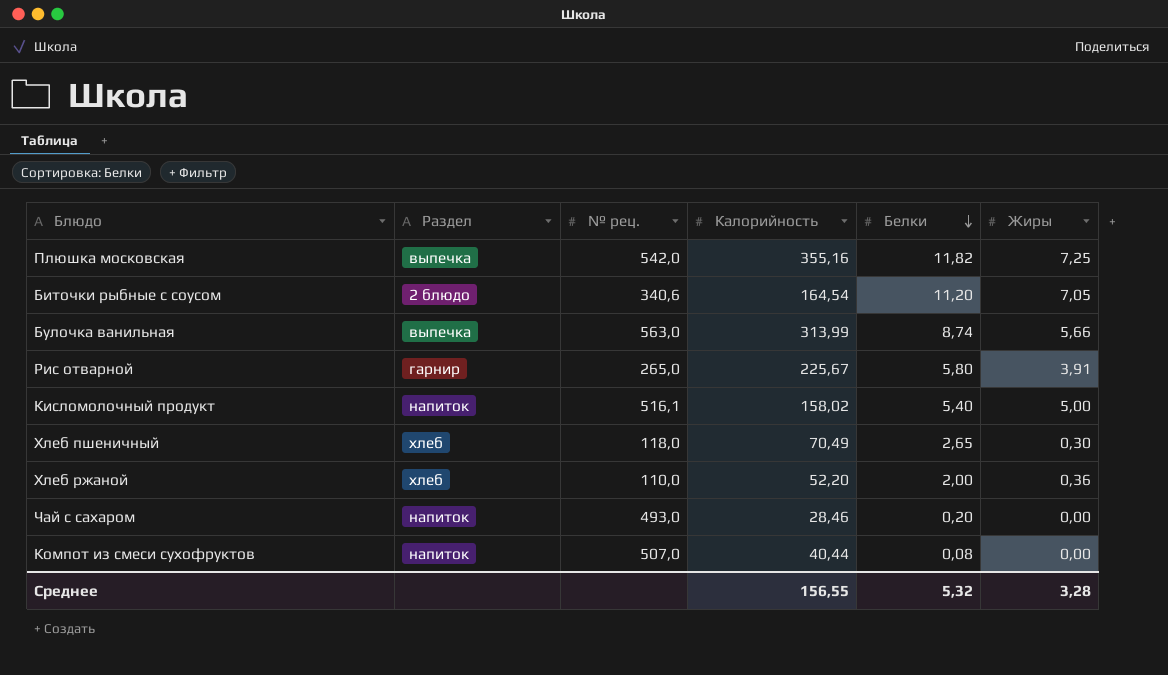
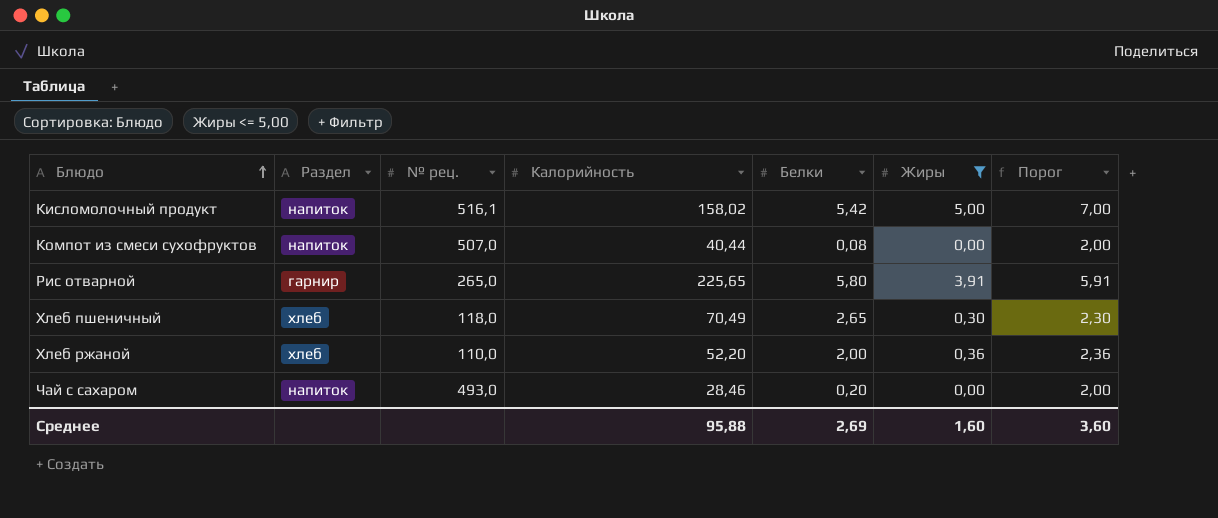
filter: none -> Жиры <= 5,00
row order: Белки descending -> Блюдо ascending
column Порог | formula: none -> [Жиры] + 2
Кисломолочный продукт | Белки: 5,40 -> 5,42
Рис отварной | Калорийность: 225,67 -> 225,65
Среднее | Калорийность: 156,55 -> 95,88
Среднее | Белки: 5,32 -> 2,69
Среднее | Жиры: 3,28 -> 1,60

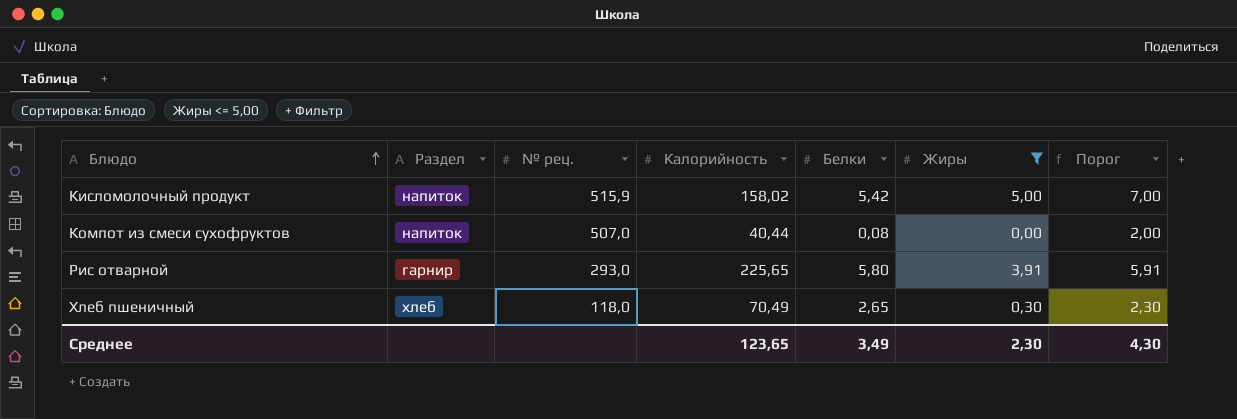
row Хлеб ржаной: хлеб | 110,0 | 52,20 | 2,00 | 0,36 | 2,36 -> none
row Чай с сахаром: напиток | 493,0 | 28,46 | 0,20 | 0,00 | 2,00 -> none
Кисломолочный продукт | № рец.: 516,1 -> 515,9
Рис отварной | № рец.: 265,0 -> 293,0
Среднее | Калорийность: 95,88 -> 123,65
Среднее | Белки: 2,69 -> 3,49
Среднее | Жиры: 1,60 -> 2,30
Среднее | Порог: 3,60 -> 4,30

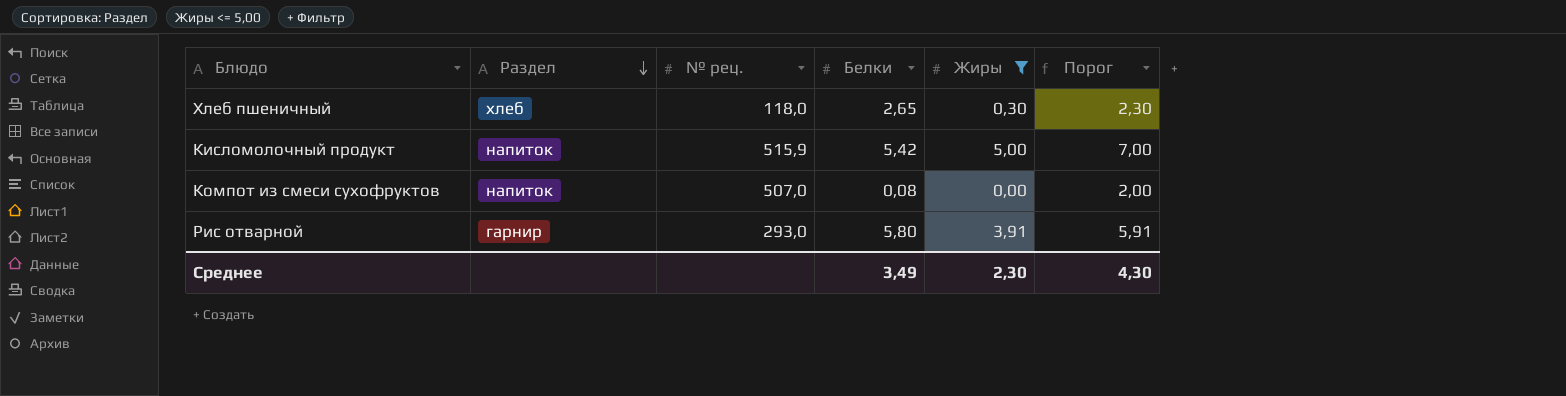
row order: Блюдо ascending -> Раздел descending
column Калорийность | position: 4 -> none

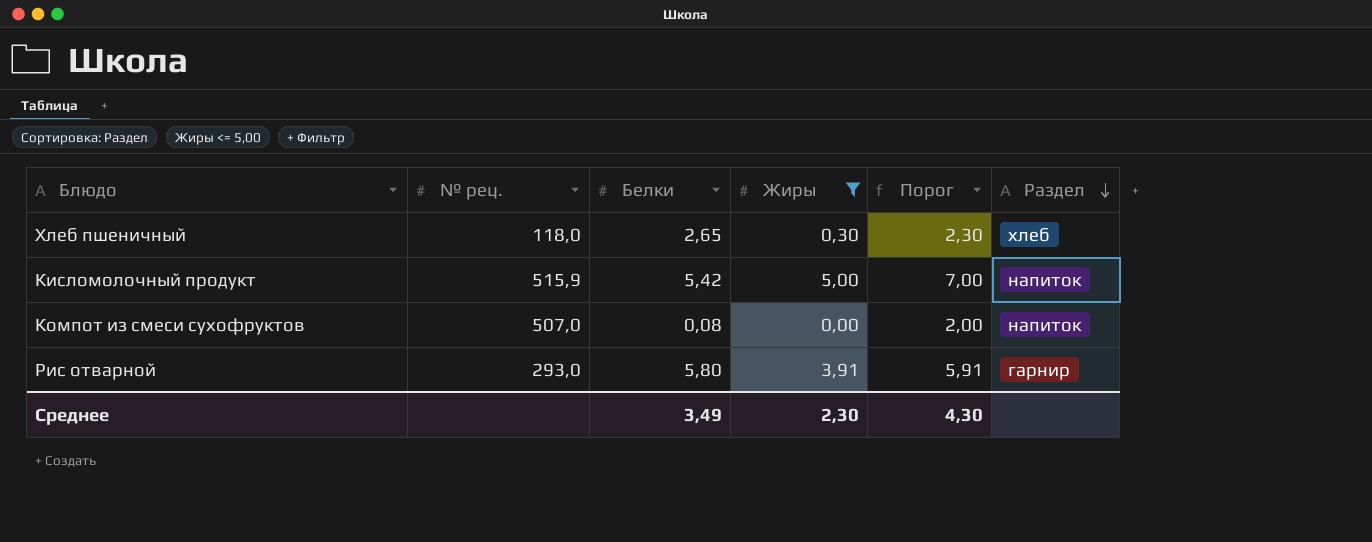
column Раздел | position: 2 -> 6

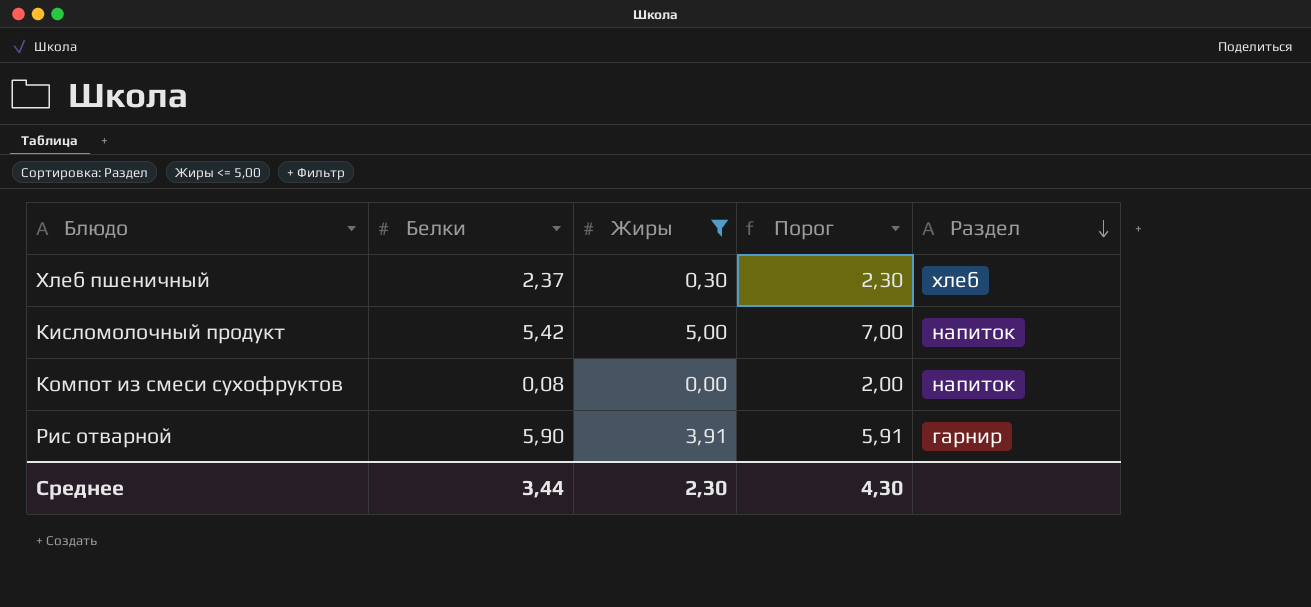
column № рец. | position: 2 -> none
Хлеб пшеничный | Белки: 2,65 -> 2,37
Рис отварной | Белки: 5,80 -> 5,90
Среднее | Белки: 3,49 -> 3,44

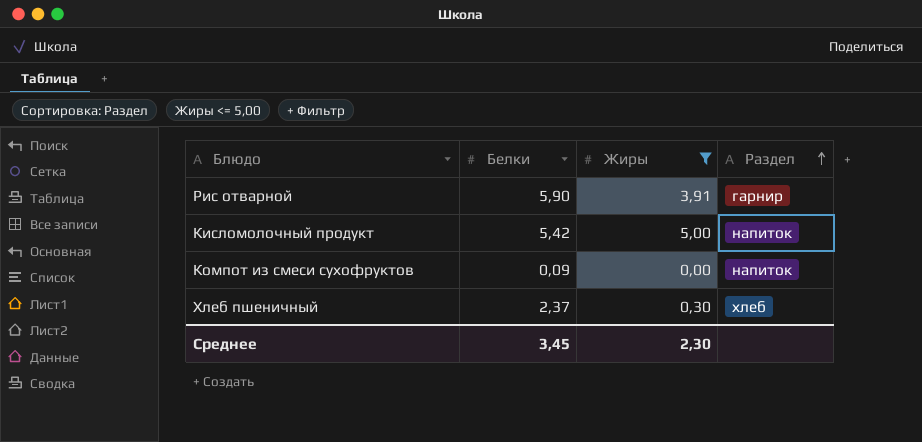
row order: Раздел descending -> Раздел ascending
column Порог | formula: [Жиры] + 2 -> none
Компот из смеси сухофруктов | Белки: 0,08 -> 0,09
Среднее | Белки: 3,44 -> 3,45

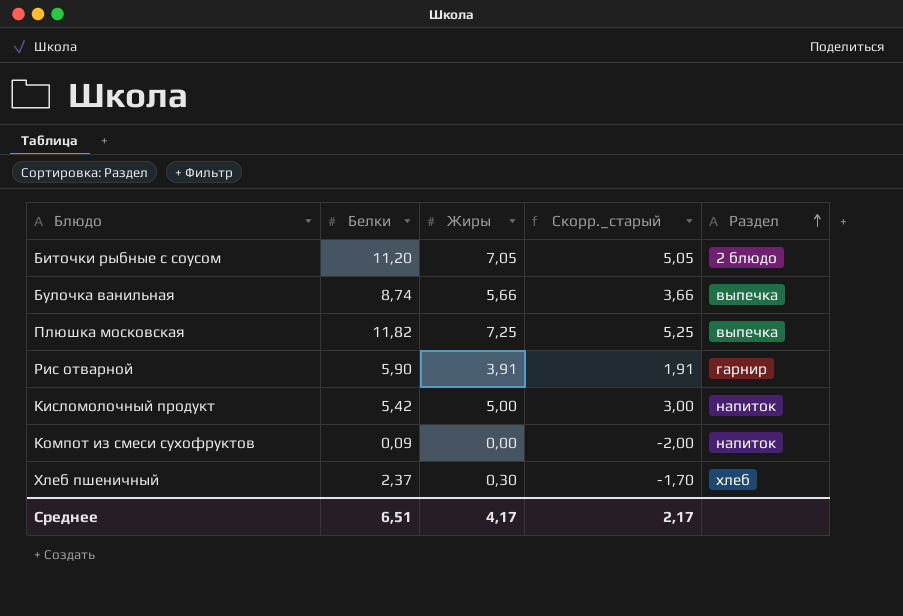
filter: Жиры <= 5,00 -> none
column Скорр._старый | formula: none -> [Жиры] - 2
Среднее | Белки: 3,45 -> 6,51
Среднее | Жиры: 2,30 -> 4,17

